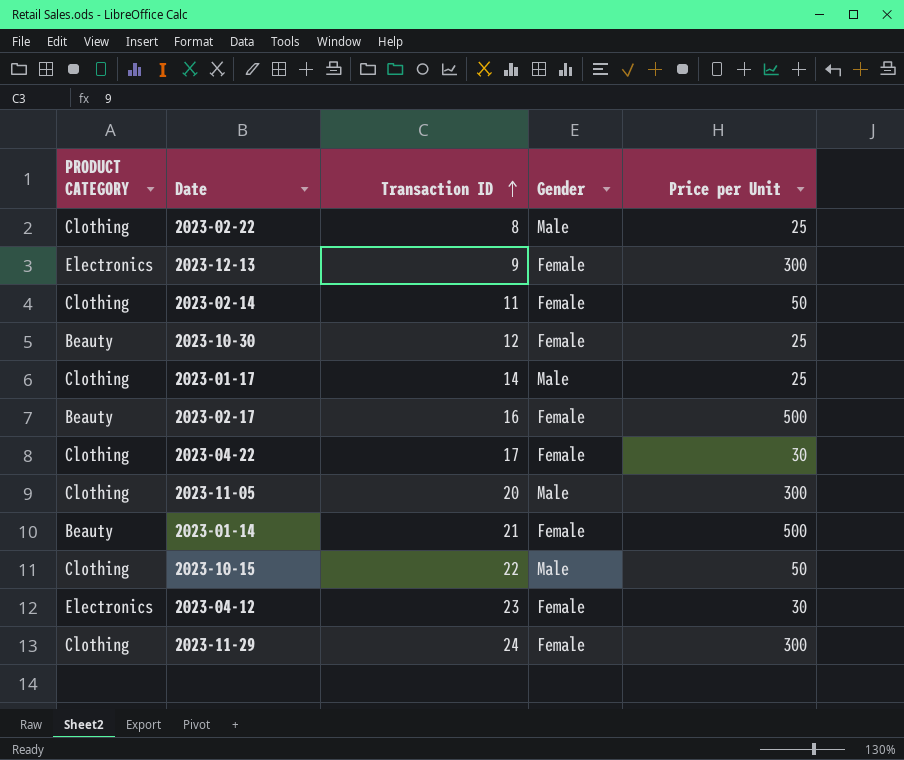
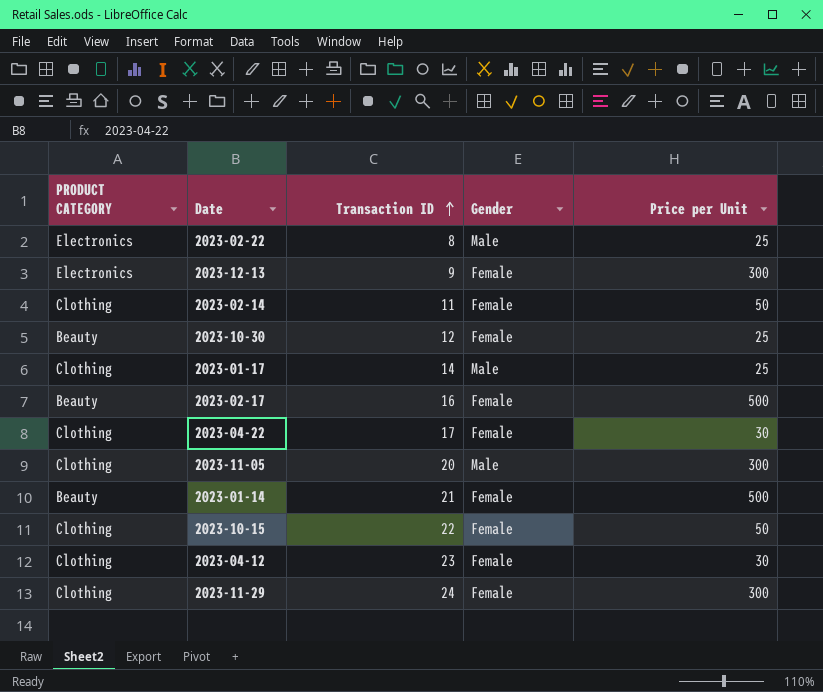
2023-02-22 | PRODUCT CATEGORY: Clothing -> Electronics
2023-10-15 | Gender: Male -> Female
2023-04-12 | PRODUCT CATEGORY: Electronics -> Clothing

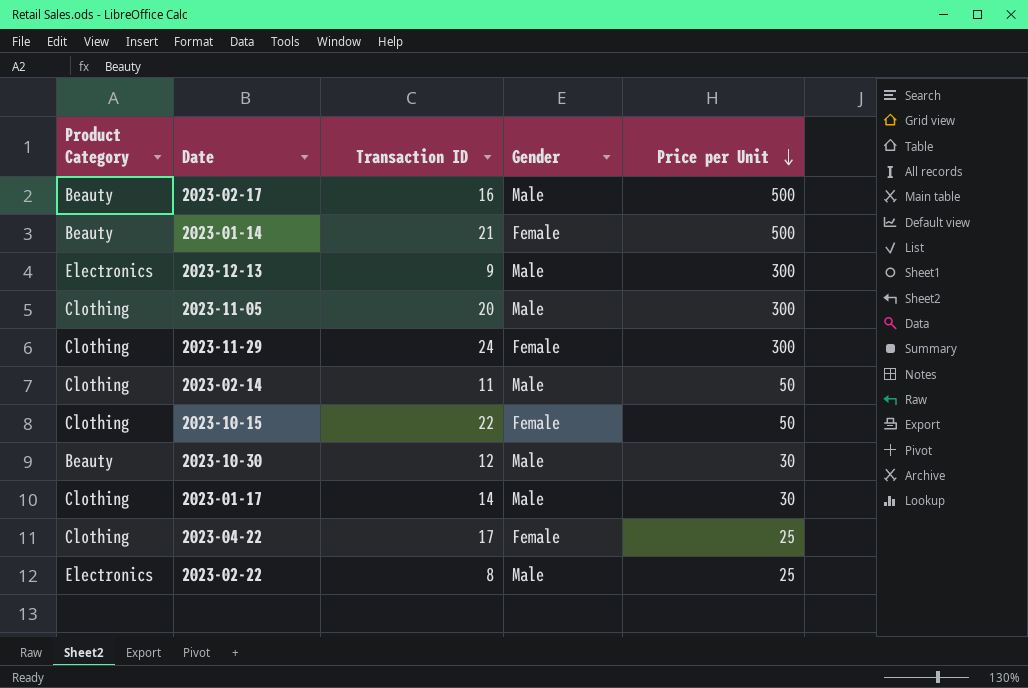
row order: Transaction ID ascending -> Price per Unit descending
column name: PRODUCT CATEGORY -> Product Category
row 2023-04-12: Clothing | 23 | Female | 30 -> none
2023-02-17 | Gender: Female -> Male
2023-12-13 | Gender: Female -> Male
2023-02-14 | Gender: Female -> Male
2023-10-30 | Gender: Female -> Male
2023-10-30 | Price per Unit: 25 -> 30
2023-01-17 | Price per Unit: 25 -> 30
2023-04-22 | Price per Unit: 30 -> 25

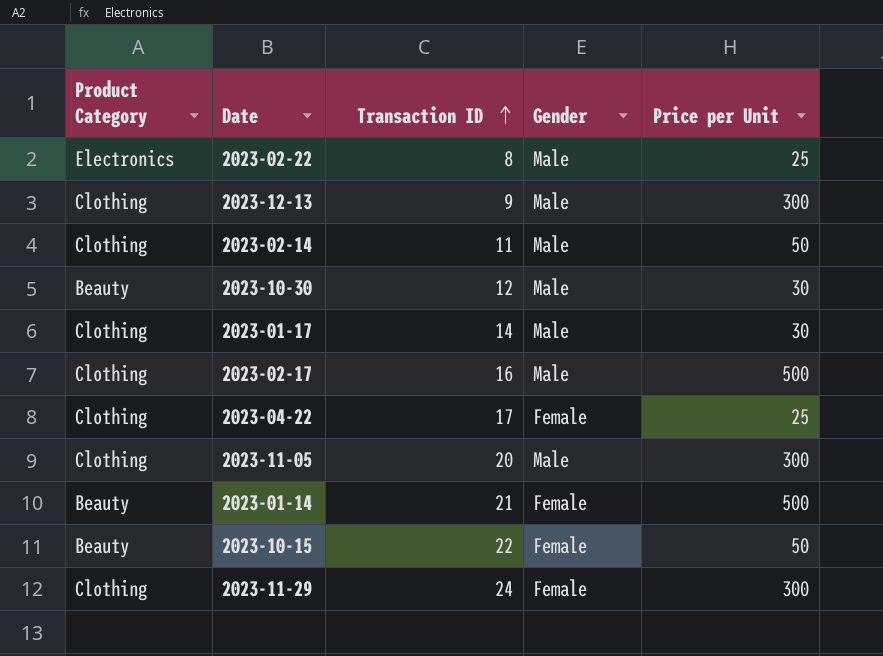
row order: Price per Unit descending -> Transaction ID ascending
2023-12-13 | Product Category: Electronics -> Clothing
2023-02-17 | Product Category: Beauty -> Clothing
2023-10-15 | Product Category: Clothing -> Beauty

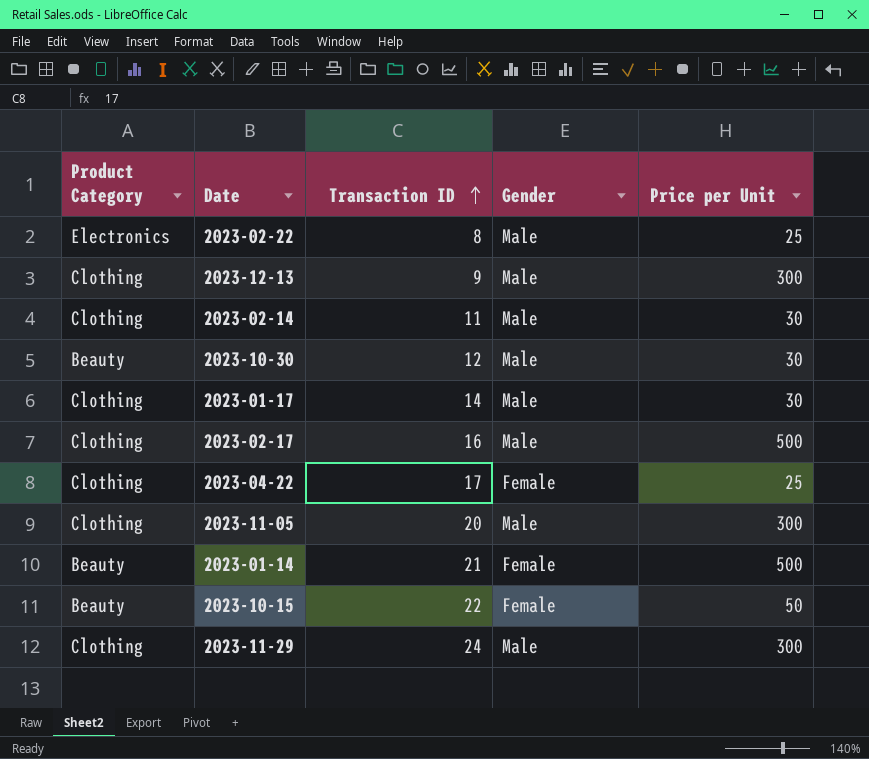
2023-02-14 | Price per Unit: 50 -> 30
2023-11-29 | Gender: Female -> Male

